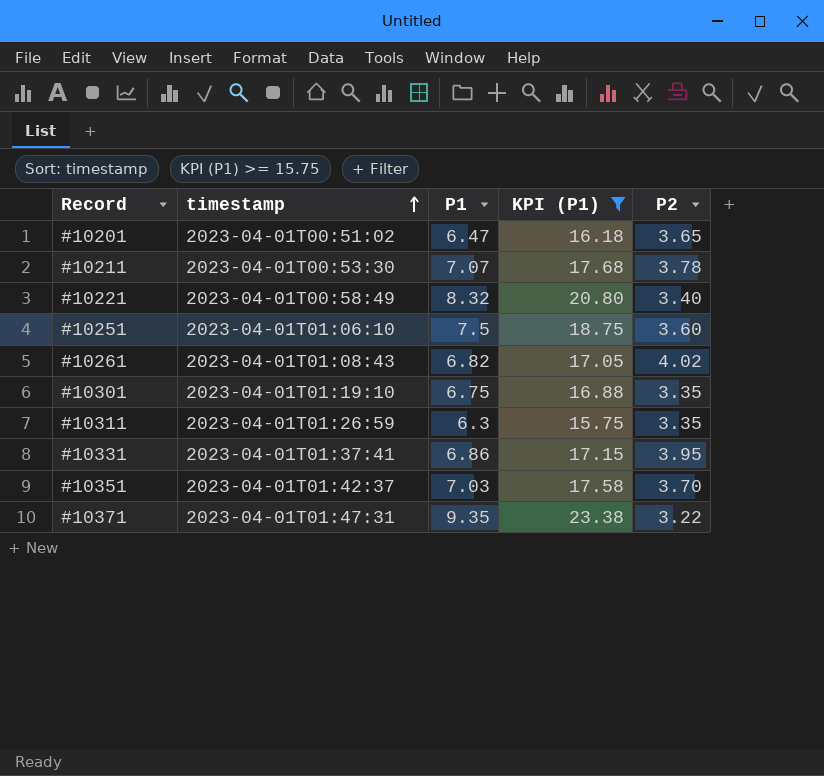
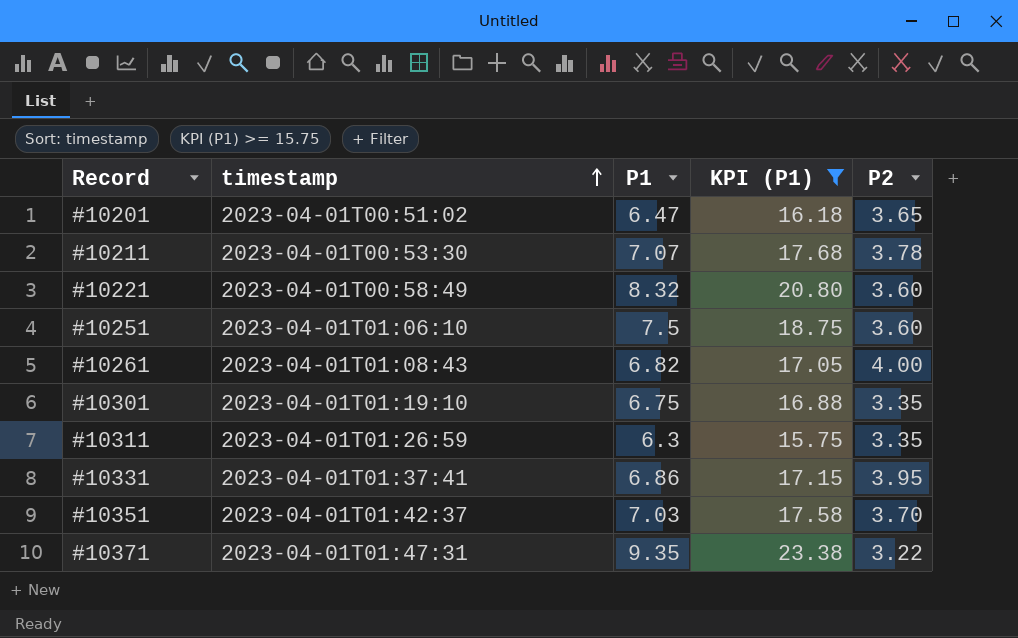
#10221 | P2: 3.40 -> 3.60
#10261 | P2: 4.02 -> 4.00

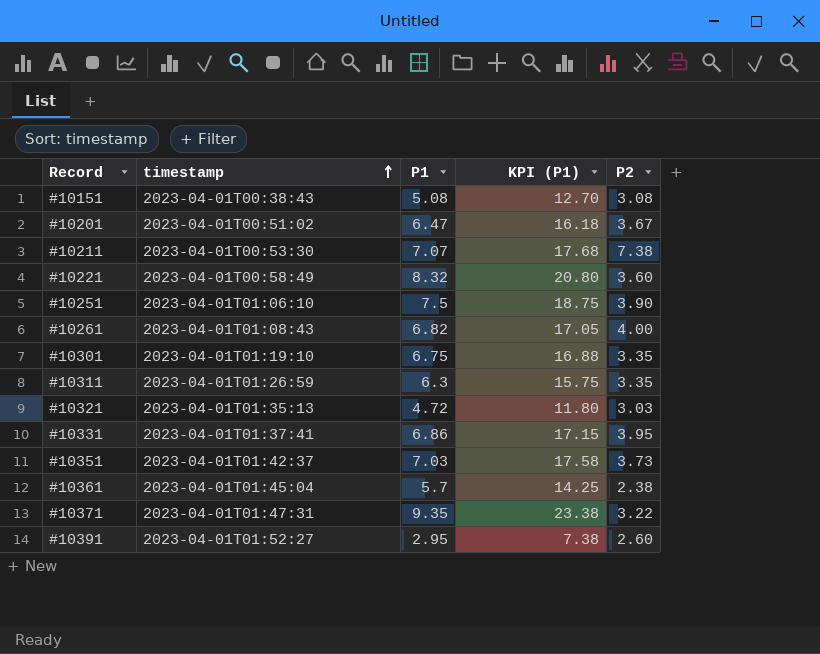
filter: KPI (P1) >= 15.75 -> none
#10201 | P2: 3.65 -> 3.67
#10211 | P2: 3.78 -> 7.38
#10251 | P2: 3.60 -> 3.90
#10351 | P2: 3.70 -> 3.73

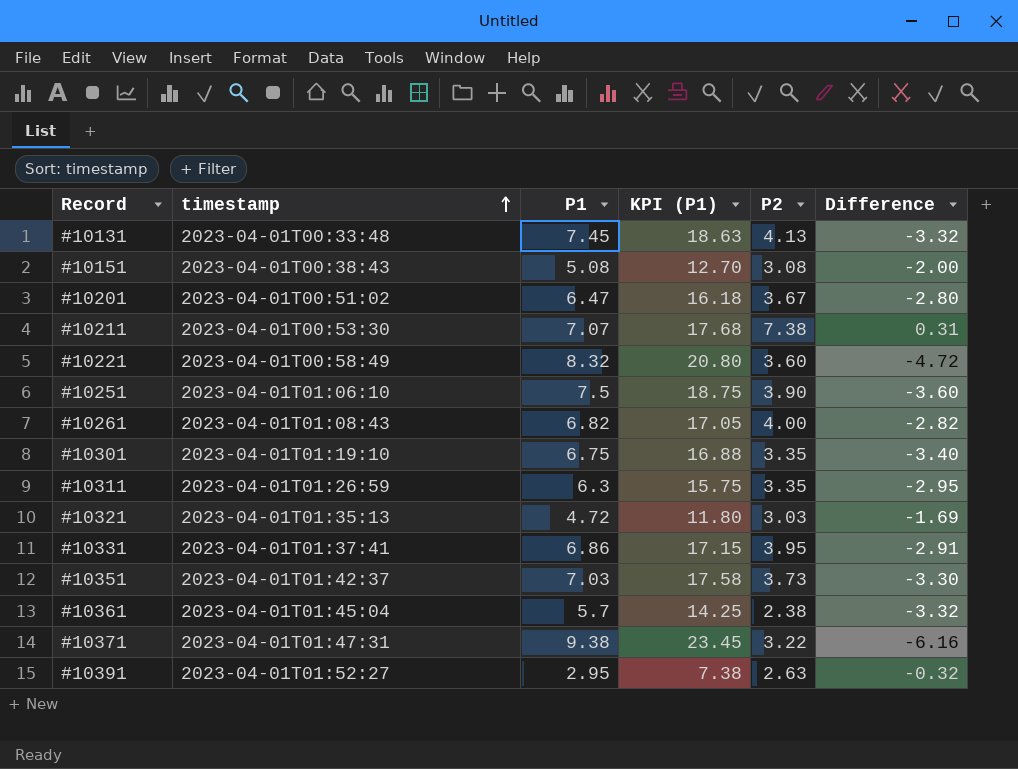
column Difference | formula: none -> [P2] - [P1]
row #10131: none -> 2023-04-01T00:33:48 | 7.45 | 18.63 | 4.13 | -3.32
#10371 | P1: 9.35 -> 9.38
#10371 | KPI (P1): 23.38 -> 23.45
#10391 | P2: 2.60 -> 2.63

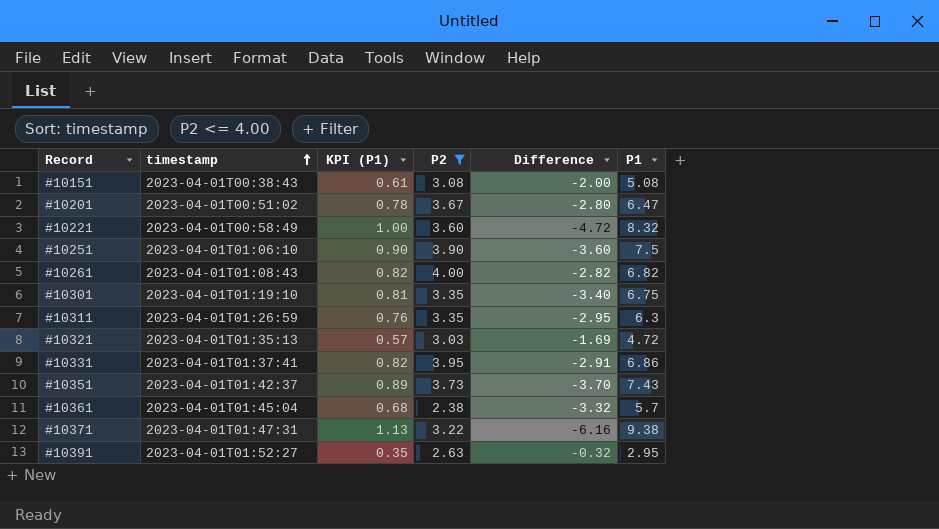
filter: none -> P2 <= 4.00
column KPI (P1) | formula: [P1] * 2.5 -> [P1] * 0.12
column P1 | position: 3 -> 6
#10351 | Difference: -3.30 -> -3.70
#10351 | P1: 7.03 -> 7.43

